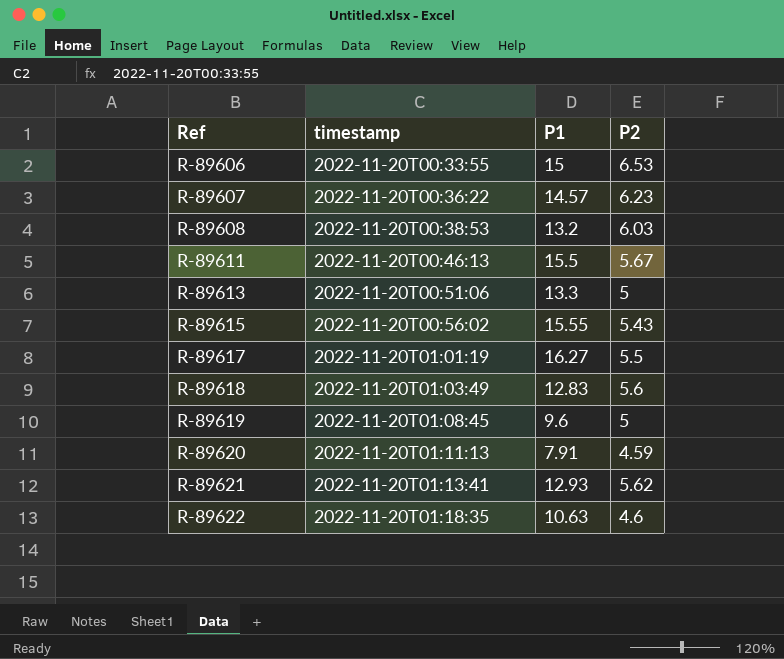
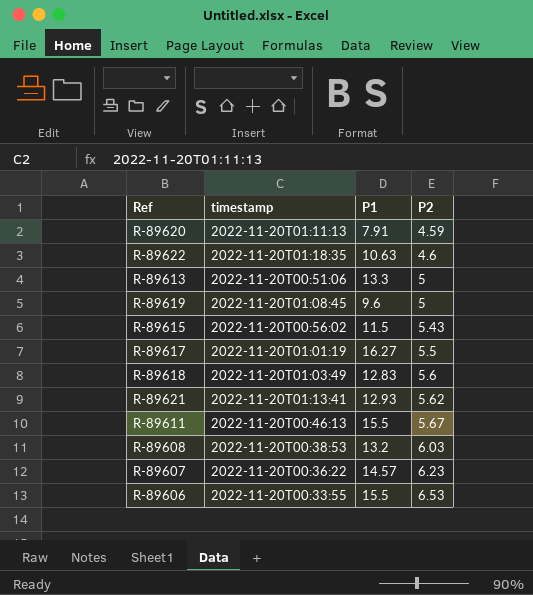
row order: Ref ascending -> P2 ascending
R-89615 | P1: 15.55 -> 11.5
R-89606 | P1: 15 -> 15.5

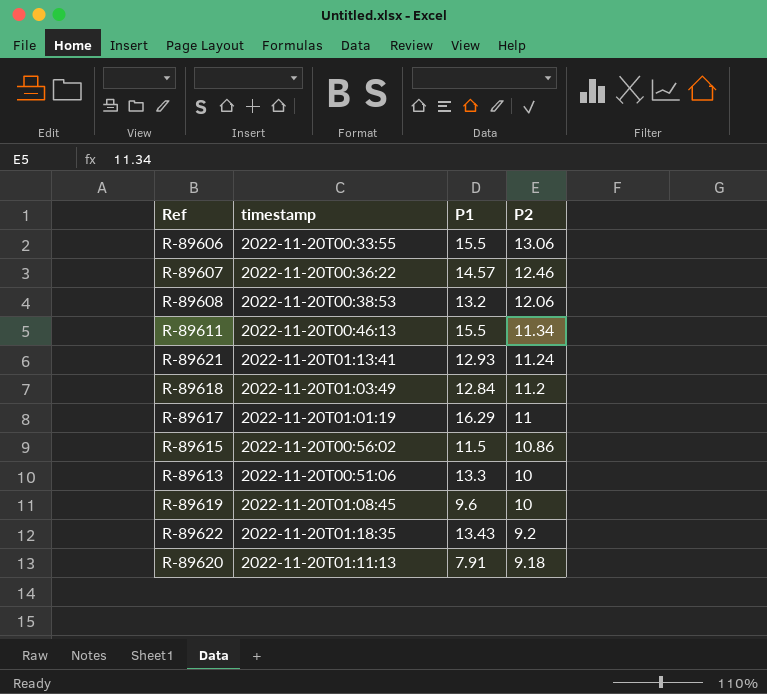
row order: P2 ascending -> P2 descending
R-89606 | P2: 6.53 -> 13.06
R-89607 | P2: 6.23 -> 12.46
R-89608 | P2: 6.03 -> 12.06
R-89611 | P2: 5.67 -> 11.34
R-89621 | P2: 5.62 -> 11.24
R-89618 | P1: 12.83 -> 12.84
R-89618 | P2: 5.6 -> 11.2
R-89617 | P1: 16.27 -> 16.29
R-89617 | P2: 5.5 -> 11
R-89615 | P2: 5.43 -> 10.86
R-89613 | P2: 5 -> 10
R-89619 | P2: 5 -> 10
R-89622 | P1: 10.63 -> 13.43
R-89622 | P2: 4.6 -> 9.2
R-89620 | P2: 4.59 -> 9.18

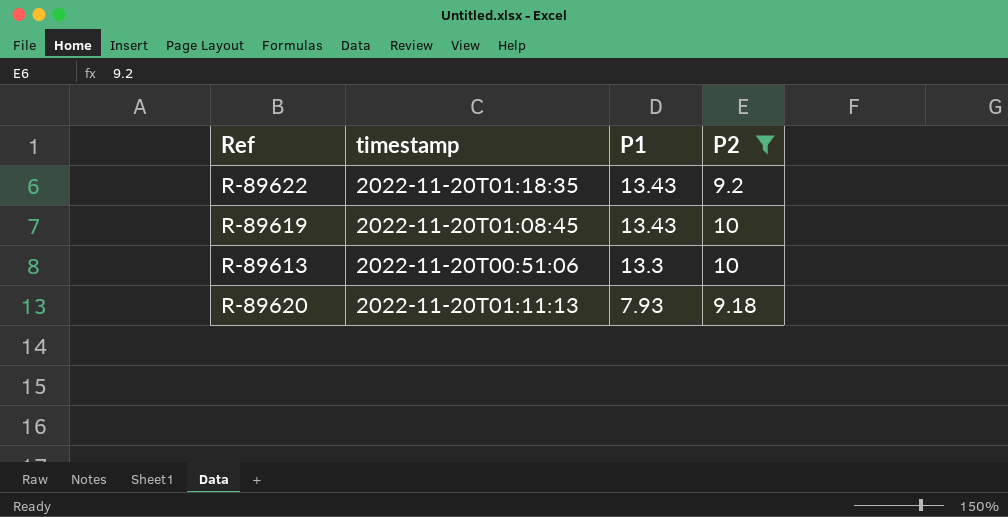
filter: none -> P2 <= 10
row order: P2 descending -> P1 descending
R-89619 | P1: 9.6 -> 13.43
R-89620 | P1: 7.91 -> 7.93

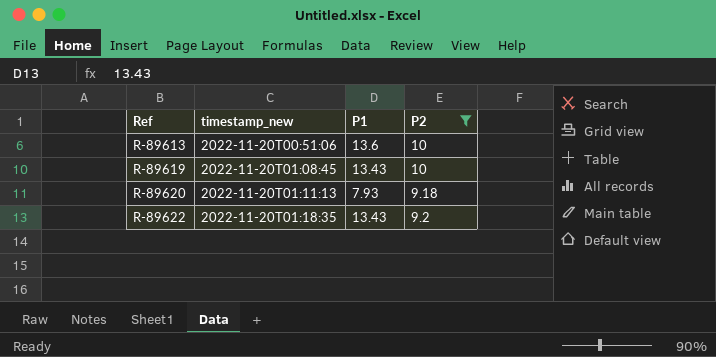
row order: P1 descending -> Ref ascending
column name: timestamp -> timestamp_new
R-89613 | P1: 13.3 -> 13.6

